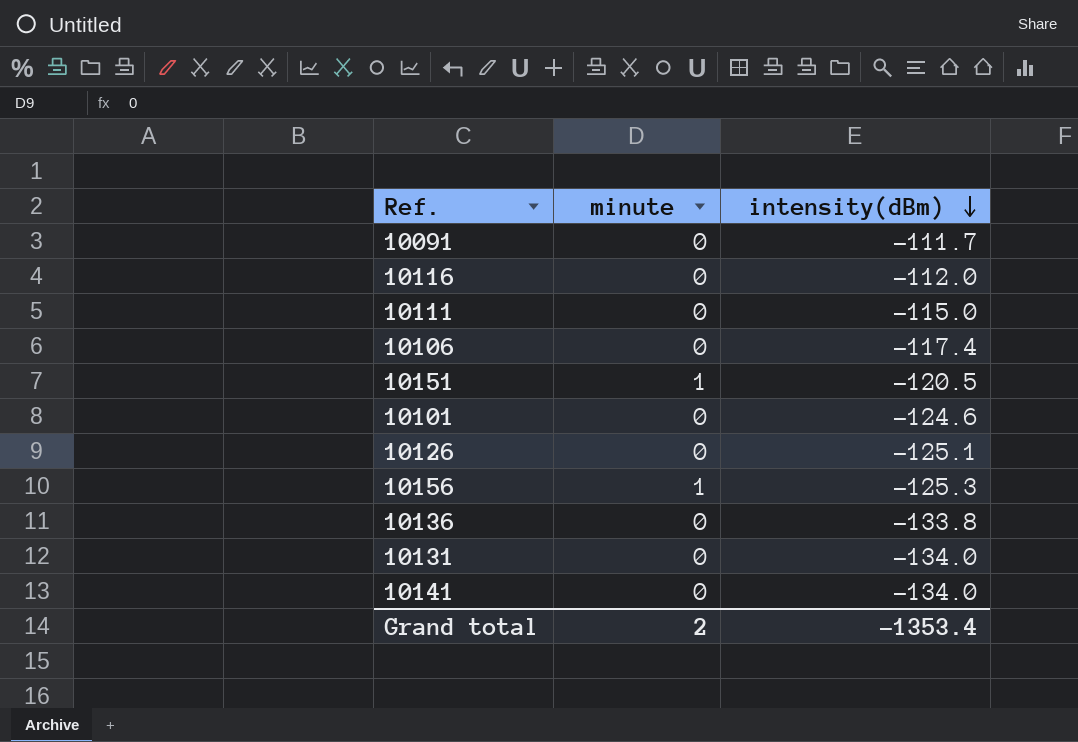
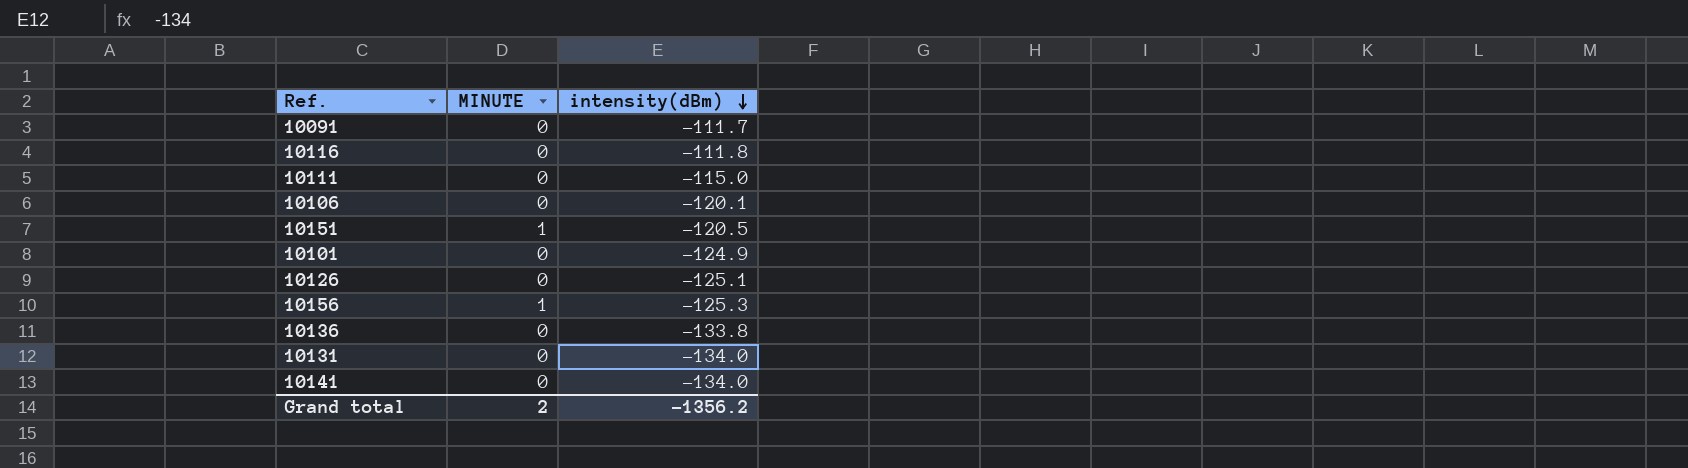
column name: minute -> MINUTE
10116 | intensity(dBm): -112.0 -> -111.8
10106 | intensity(dBm): -117.4 -> -120.1
10101 | intensity(dBm): -124.6 -> -124.9
Grand total | intensity(dBm): -1353.4 -> -1356.2

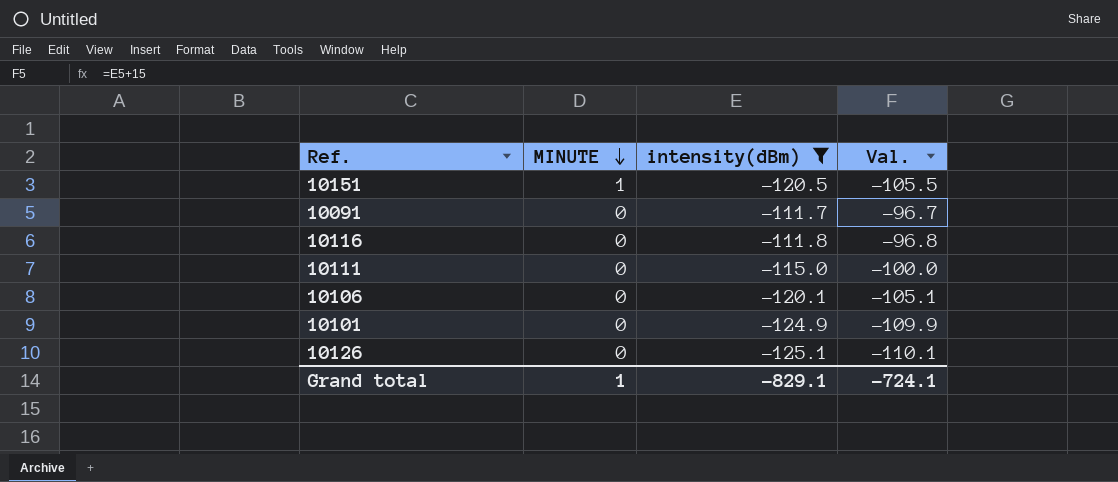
filter: none -> intensity(dBm) >= -125.1
row order: intensity(dBm) descending -> MINUTE descending
column Val. | formula: none -> [intensity(dBm)] + 15
Grand total | MINUTE: 2 -> 1
Grand total | intensity(dBm): -1356.2 -> -829.1

